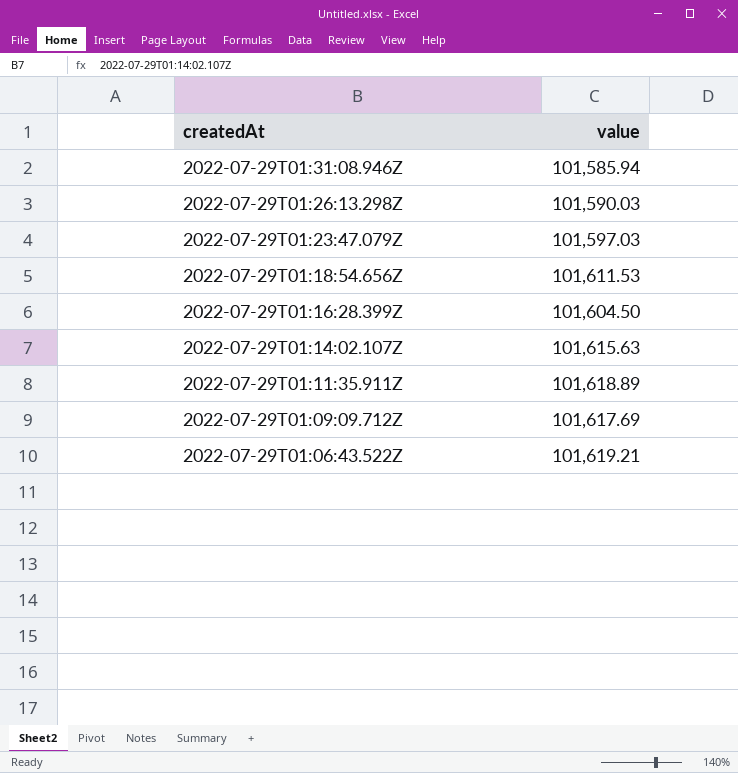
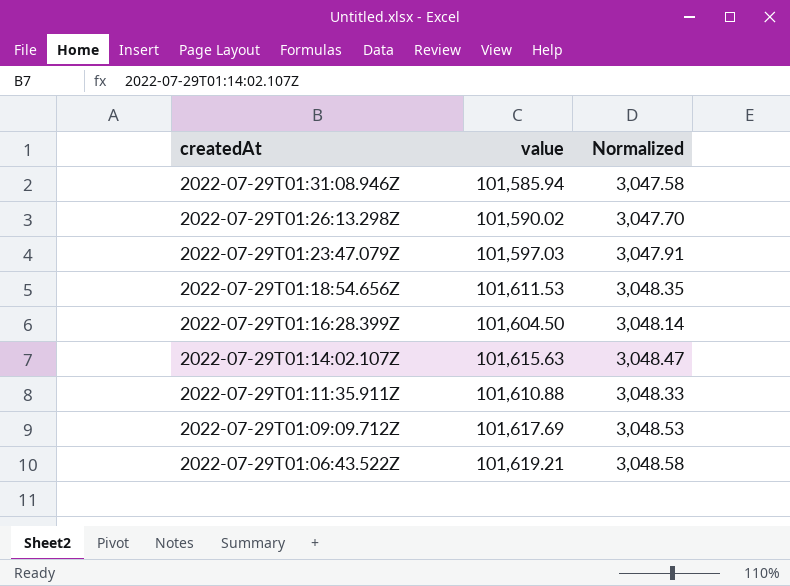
column Normalized | formula: none -> [value] * 0.03
2022-07-29T01:26:13.298Z | value: 101,590.03 -> 101,590.02
2022-07-29T01:11:35.911Z | value: 101,618.89 -> 101,610.88

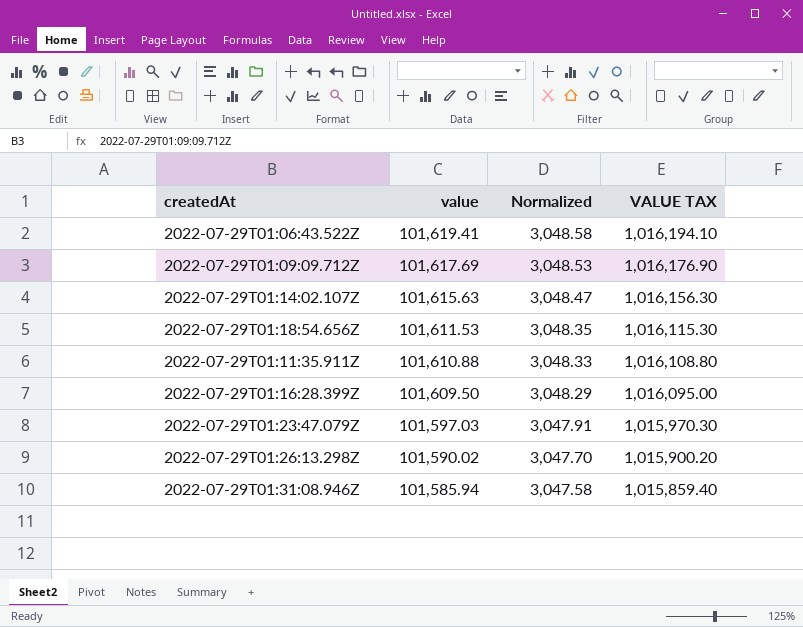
row order: createdAt descending -> value descending
column VALUE TAX | formula: none -> [value] * 10
2022-07-29T01:06:43.522Z | value: 101,619.21 -> 101,619.41
2022-07-29T01:16:28.399Z | value: 101,604.50 -> 101,609.50
2022-07-29T01:16:28.399Z | Normalized: 3,048.14 -> 3,048.29

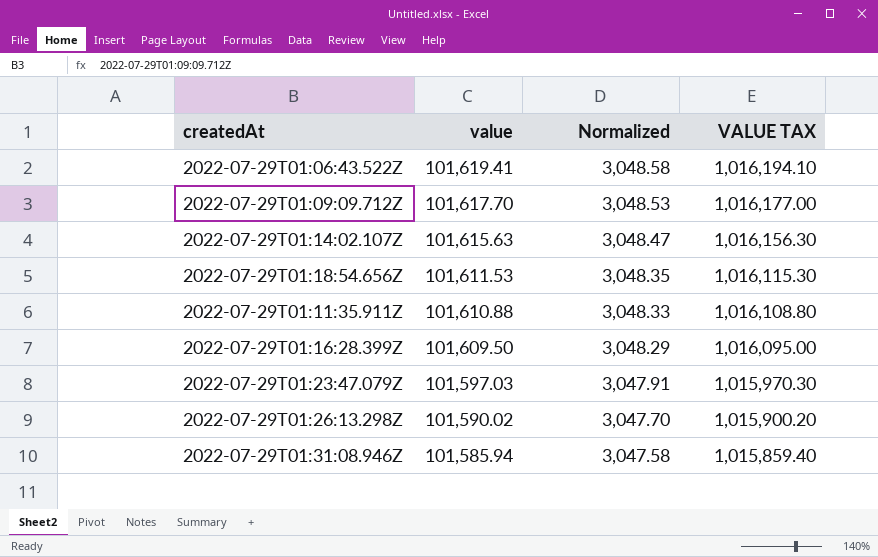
2022-07-29T01:09:09.712Z | value: 101,617.69 -> 101,617.70
2022-07-29T01:09:09.712Z | VALUE TAX: 1,016,176.90 -> 1,016,177.00

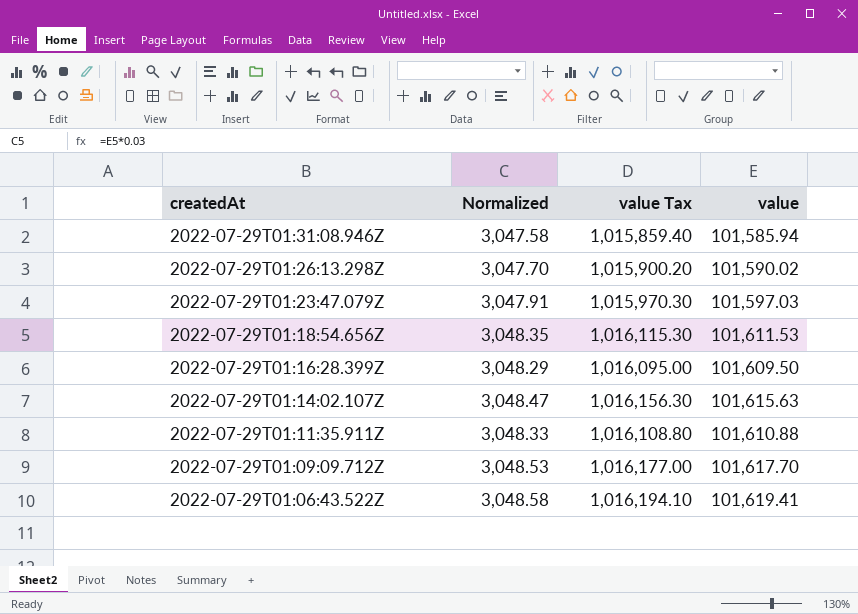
row order: value descending -> createdAt descending
column name: VALUE TAX -> value Tax
column value | position: 2 -> 4

